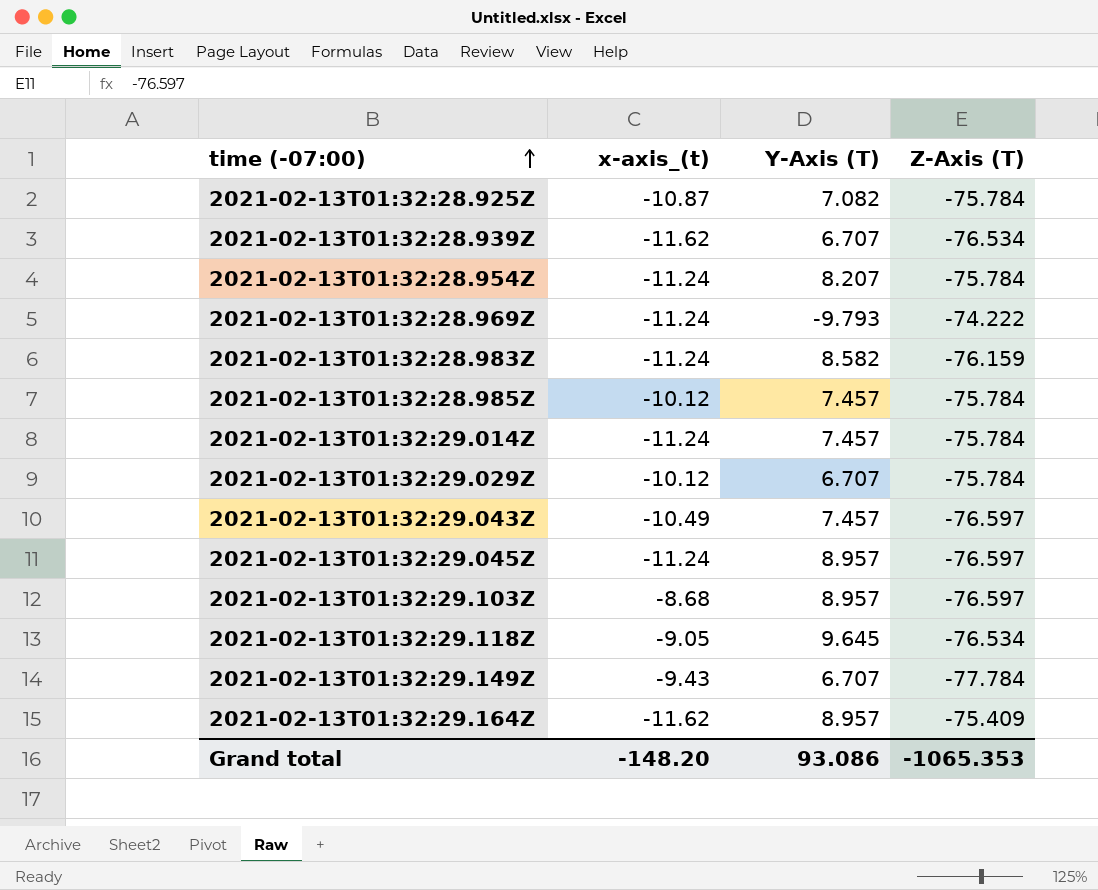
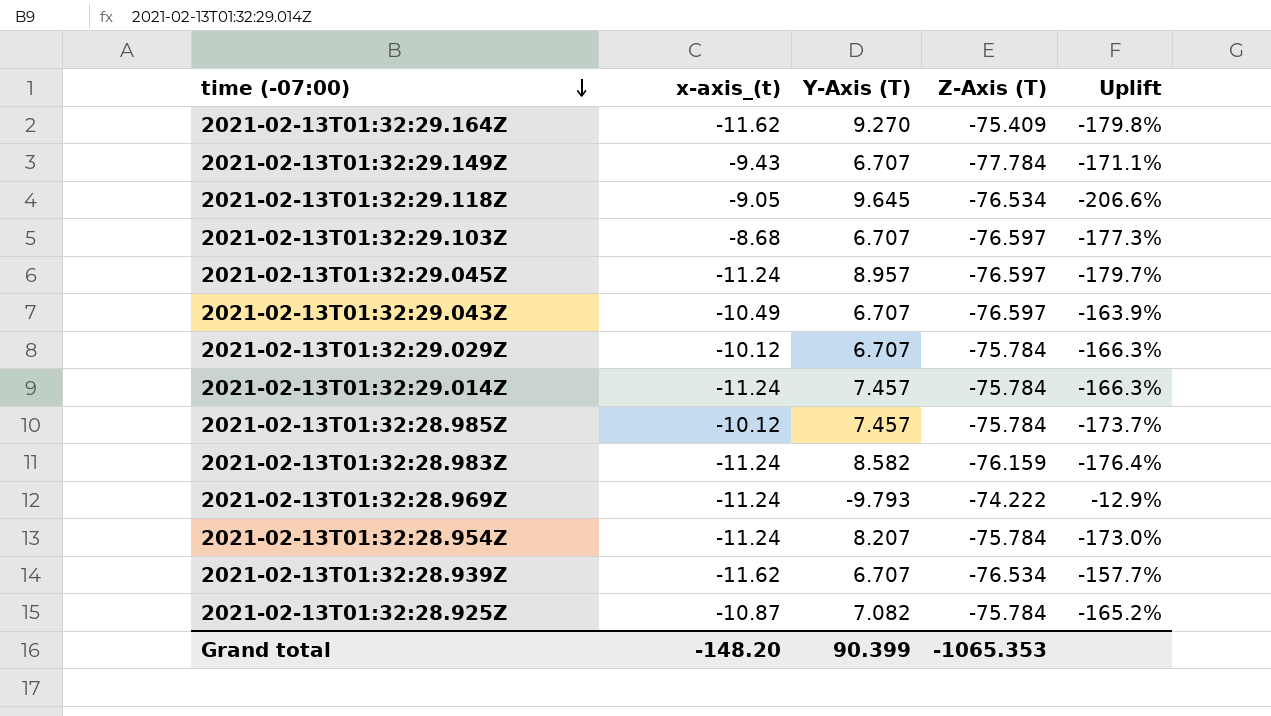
row order: time (-07:00) ascending -> time (-07:00) descending
column Uplift | formula: none -> ([Y-Axis (T)] - [x-axis_(t)]) / [x-axis_(t)]
2021-02-13T01:32:29.164Z | Y-Axis (T): 8.957 -> 9.270
2021-02-13T01:32:29.103Z | Y-Axis (T): 8.957 -> 6.707
2021-02-13T01:32:29.043Z | Y-Axis (T): 7.457 -> 6.707
Grand total | Y-Axis (T): 93.086 -> 90.399

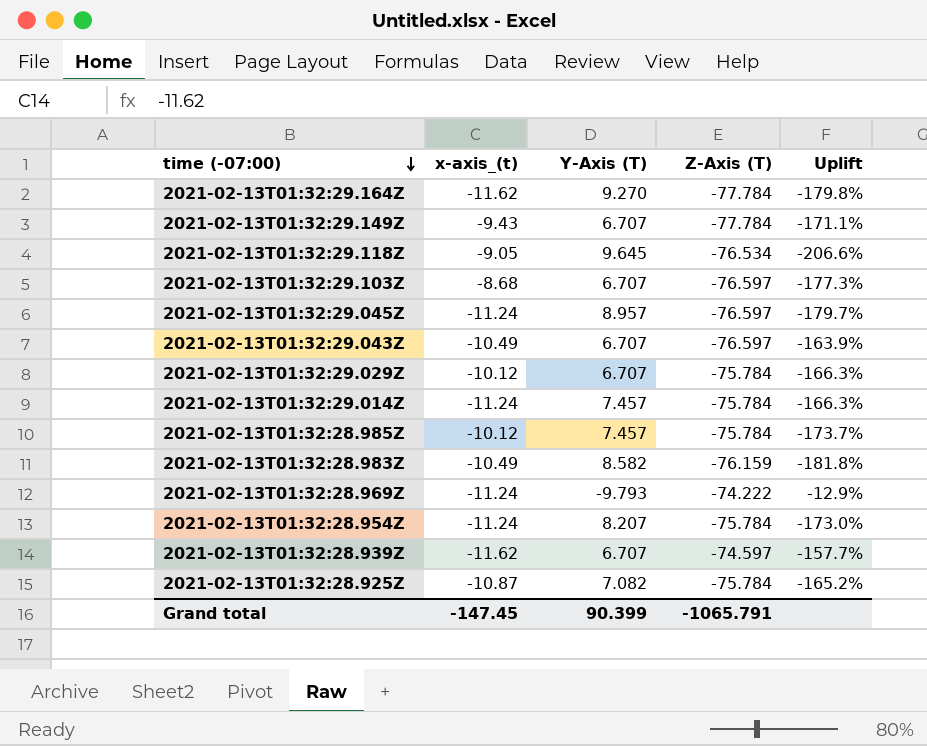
2021-02-13T01:32:29.164Z | Z-Axis (T): -75.409 -> -77.784
2021-02-13T01:32:28.983Z | x-axis_(t): -11.24 -> -10.49
2021-02-13T01:32:28.983Z | Uplift: -176.4% -> -181.8%
2021-02-13T01:32:28.939Z | Z-Axis (T): -76.534 -> -74.597
Grand total | x-axis_(t): -148.20 -> -147.45
Grand total | Z-Axis (T): -1065.353 -> -1065.791

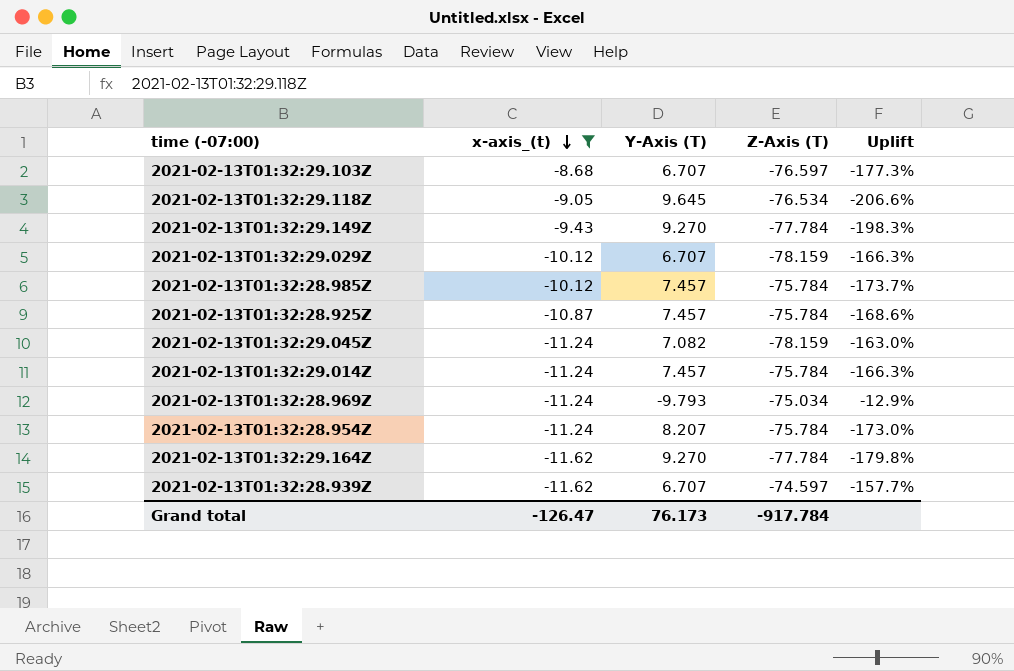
filter: none -> x-axis_(t) != -10.49
row order: time (-07:00) descending -> x-axis_(t) descending
2021-02-13T01:32:29.149Z | Y-Axis (T): 6.707 -> 9.270
2021-02-13T01:32:29.149Z | Uplift: -171.1% -> -198.3%
2021-02-13T01:32:29.029Z | Z-Axis (T): -75.784 -> -78.159
2021-02-13T01:32:28.925Z | Y-Axis (T): 7.082 -> 7.457
2021-02-13T01:32:28.925Z | Uplift: -165.2% -> -168.6%
2021-02-13T01:32:29.045Z | Y-Axis (T): 8.957 -> 7.082
2021-02-13T01:32:29.045Z | Z-Axis (T): -76.597 -> -78.159
2021-02-13T01:32:29.045Z | Uplift: -179.7% -> -163.0%
2021-02-13T01:32:28.969Z | Z-Axis (T): -74.222 -> -75.034
Grand total | x-axis_(t): -147.45 -> -126.47
Grand total | Y-Axis (T): 90.399 -> 76.173
Grand total | Z-Axis (T): -1065.791 -> -917.784

